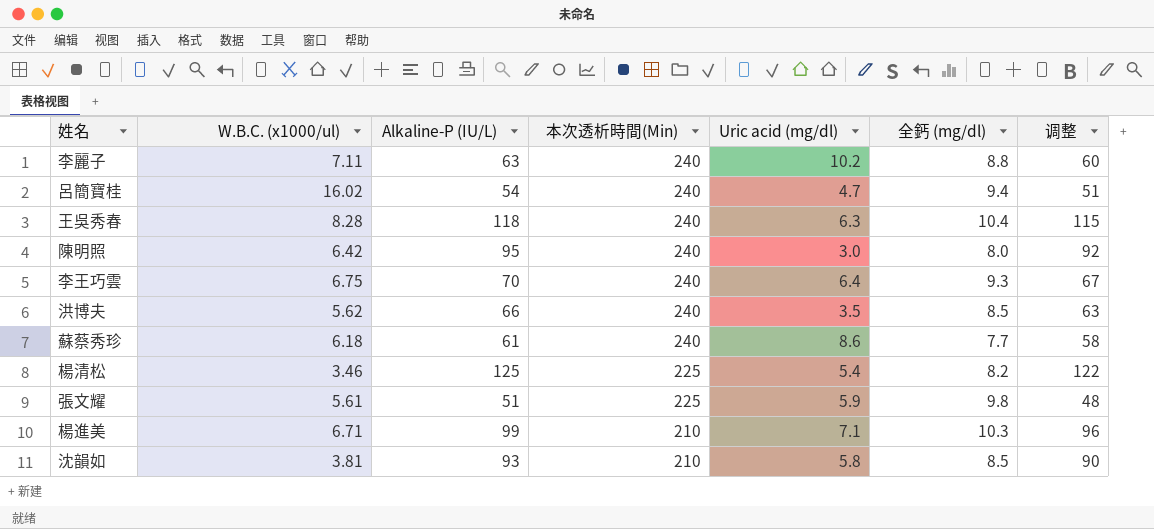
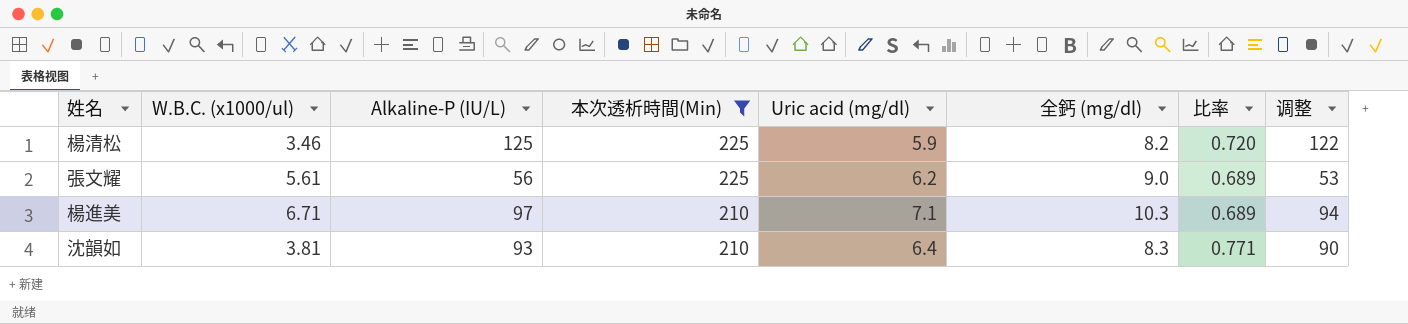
filter: none -> 本次透析時間(Min) != 240
column 比率 | formula: none -> [Uric acid (mg/dl)] / [全鈣 (mg/dl)]
楊清松 | Uric acid (mg/dl): 5.4 -> 5.9
張文耀 | Alkaline-P (IU/L): 51 -> 56
張文耀 | Uric acid (mg/dl): 5.9 -> 6.2
張文耀 | 全鈣 (mg/dl): 9.8 -> 9.0
張文耀 | 调整: 48 -> 53
楊進美 | Alkaline-P (IU/L): 99 -> 97
楊進美 | 调整: 96 -> 94
沈韻如 | Uric acid (mg/dl): 5.8 -> 6.4
沈韻如 | 全鈣 (mg/dl): 8.5 -> 8.3

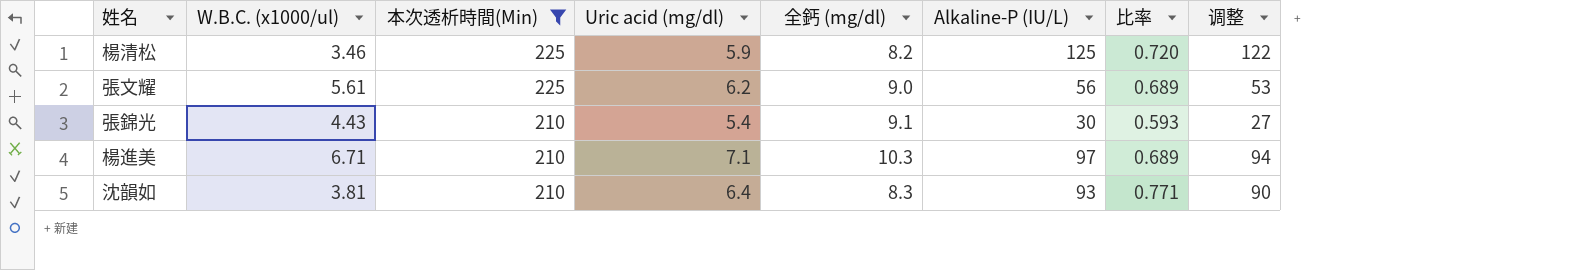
column Alkaline-P (IU/L) | position: 3 -> 6
row 張錦光: none -> 4.43 | 210 | 5.4 | 9.1 | 30 | 0.593 | 27

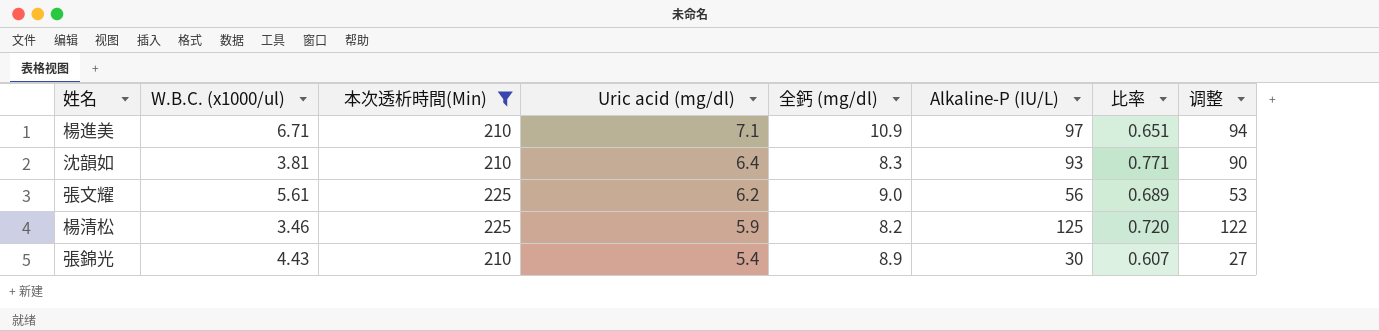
row order: 本次透析時間(Min) descending -> Uric acid (mg/dl) descending
楊進美 | 全鈣 (mg/dl): 10.3 -> 10.9
楊進美 | 比率: 0.689 -> 0.651
張錦光 | 全鈣 (mg/dl): 9.1 -> 8.9
張錦光 | 比率: 0.593 -> 0.607

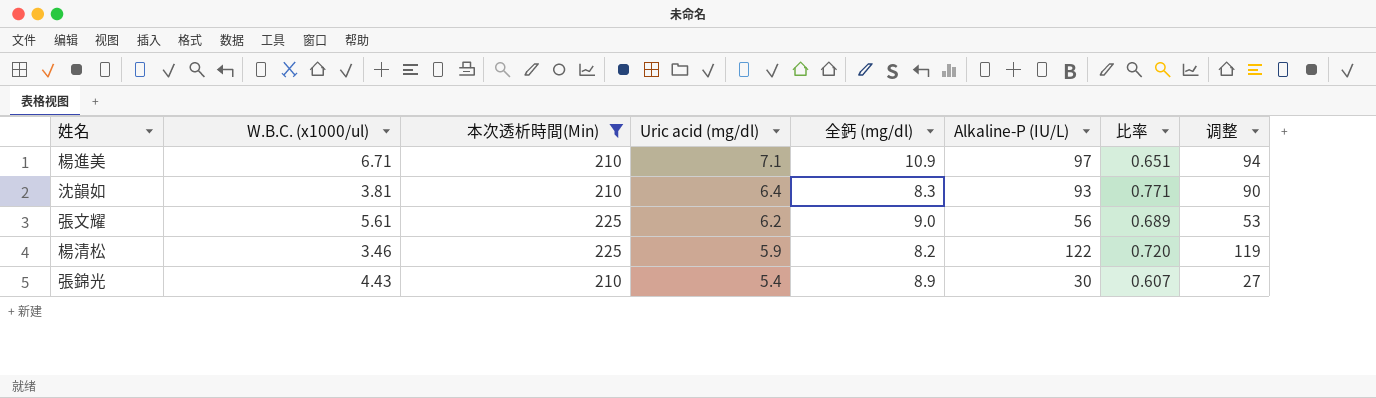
楊清松 | Alkaline-P (IU/L): 125 -> 122
楊清松 | 调整: 122 -> 119

